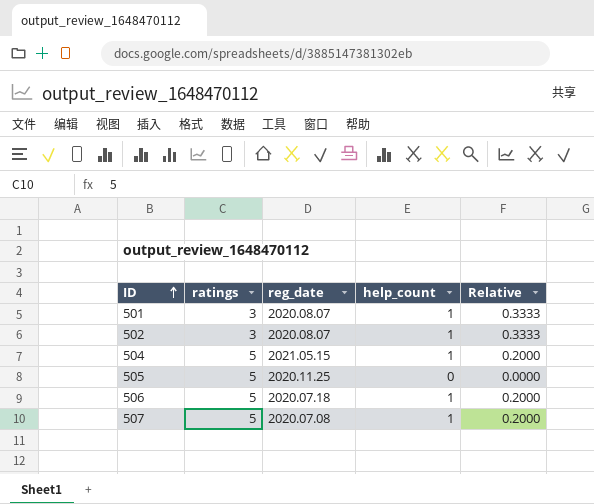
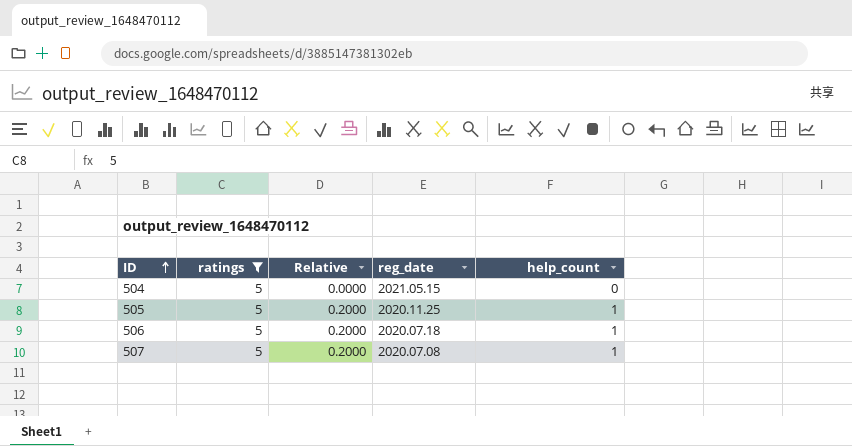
filter: none -> ratings = 5
column Relative | position: 5 -> 3
504 | Relative: 0.2000 -> 0.0000
504 | help_count: 1 -> 0
505 | Relative: 0.0000 -> 0.2000
505 | help_count: 0 -> 1

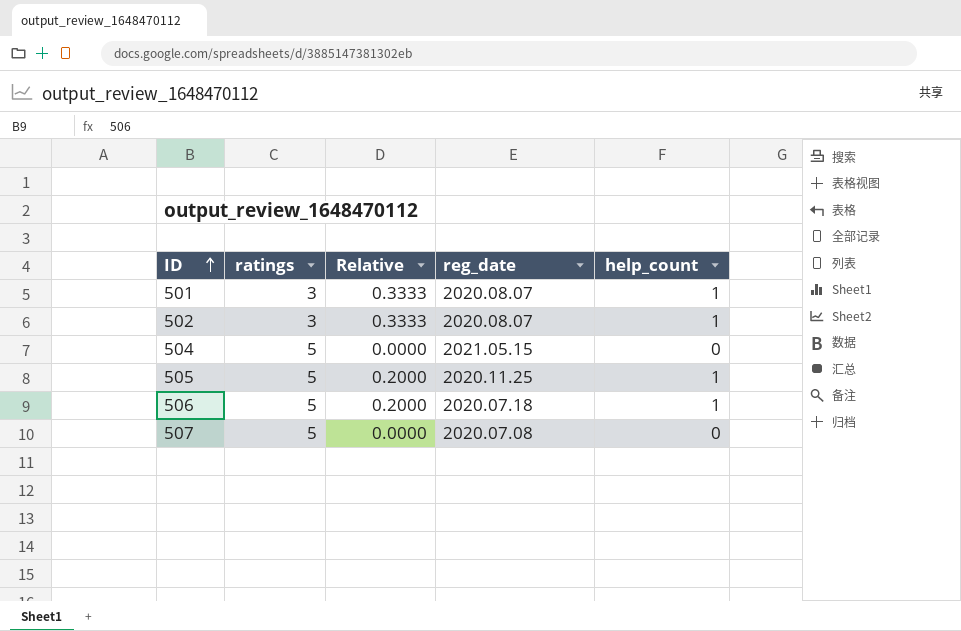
filter: ratings = 5 -> none
507 | Relative: 0.2000 -> 0.0000
507 | help_count: 1 -> 0

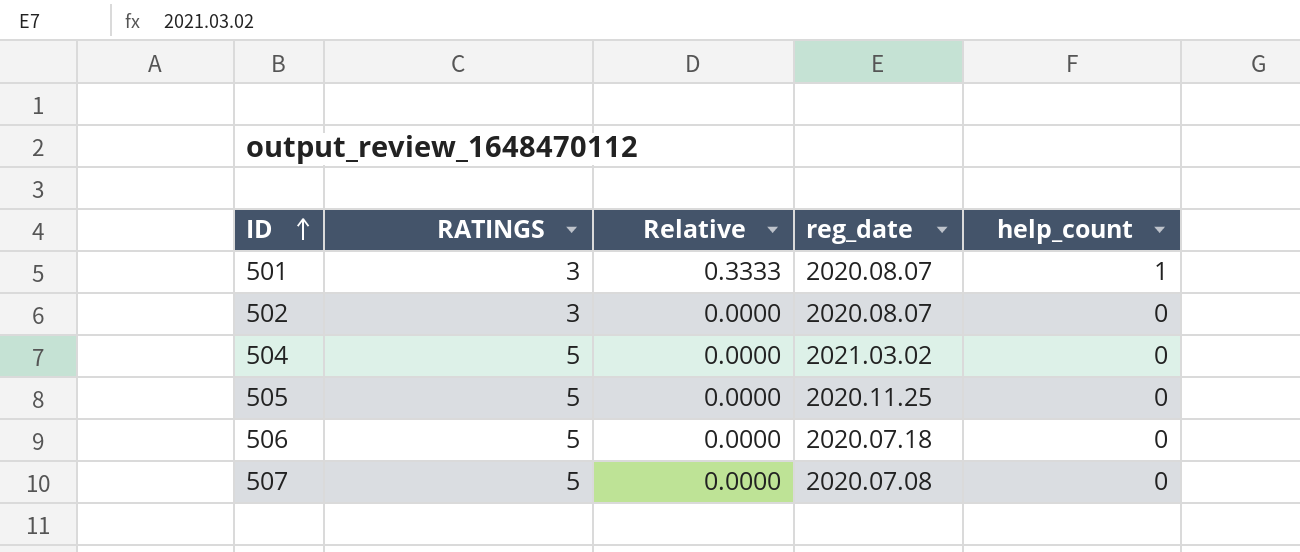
column name: ratings -> RATINGS
502 | Relative: 0.3333 -> 0.0000
502 | help_count: 1 -> 0
504 | reg_date: 2021.05.15 -> 2021.03.02
505 | Relative: 0.2000 -> 0.0000
505 | help_count: 1 -> 0
506 | Relative: 0.2000 -> 0.0000
506 | help_count: 1 -> 0

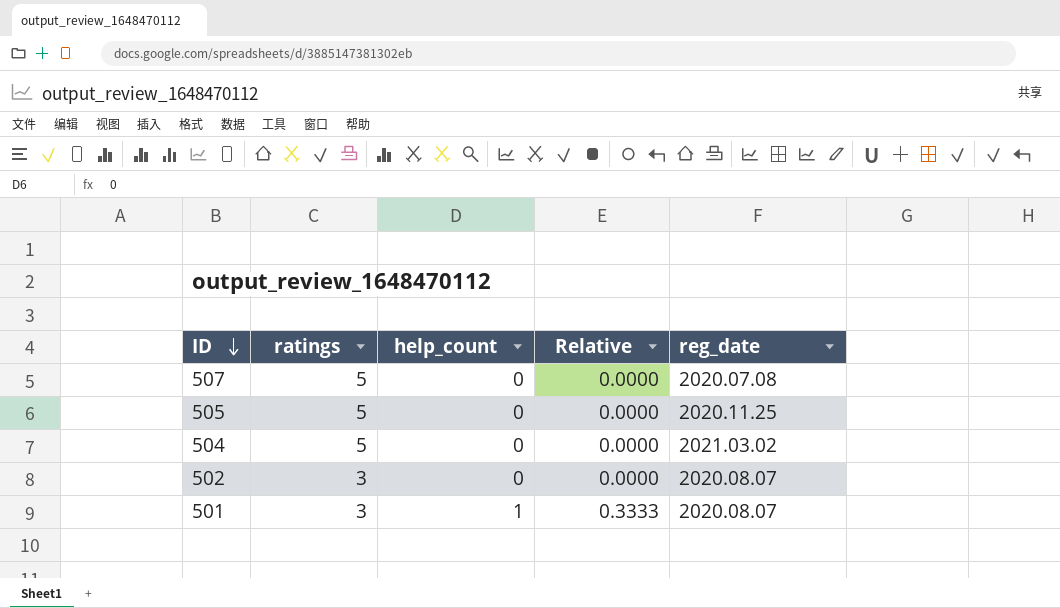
row order: ID ascending -> ID descending
column name: RATINGS -> ratings
column help_count | position: 5 -> 3
row 506: 5 | 0.0000 | 2020.07.18 | 0 -> none

